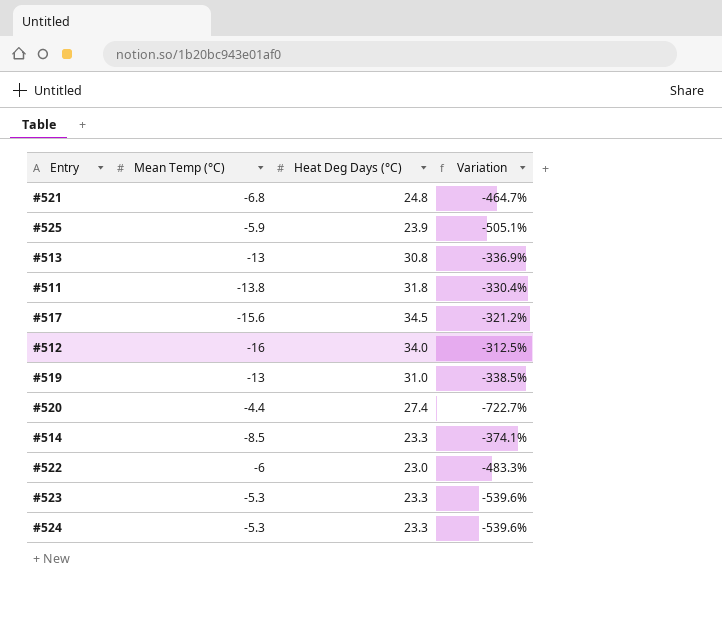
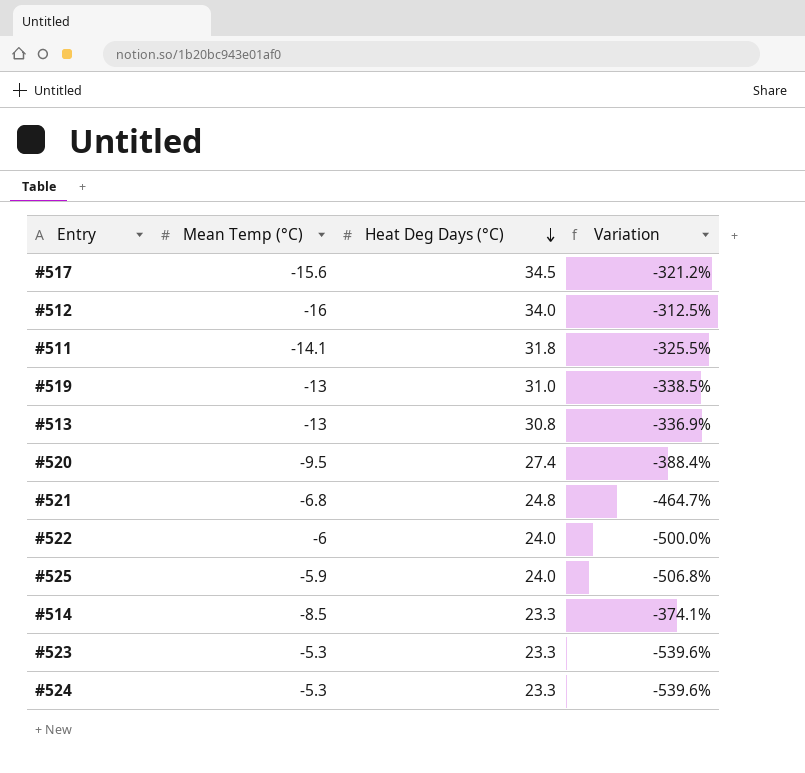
row order: none -> Heat Deg Days (°C) descending
#511 | Mean Temp (°C): -13.8 -> -14.1
#511 | Variation: -330.4% -> -325.5%
#520 | Mean Temp (°C): -4.4 -> -9.5
#520 | Variation: -722.7% -> -388.4%
#522 | Heat Deg Days (°C): 23.0 -> 24.0
#522 | Variation: -483.3% -> -500.0%
#525 | Heat Deg Days (°C): 23.9 -> 24.0
#525 | Variation: -505.1% -> -506.8%

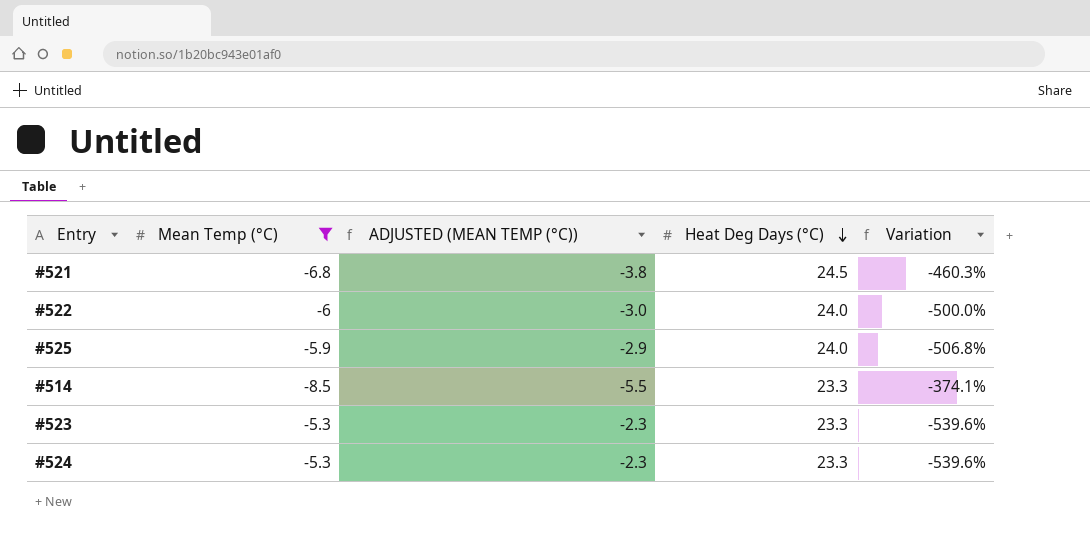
filter: none -> Mean Temp (°C) >= -8.5
column ADJUSTED (MEAN TEMP (°C)) | formula: none -> [Mean Temp (°C)] + 3
#521 | Heat Deg Days (°C): 24.8 -> 24.5
#521 | Variation: -464.7% -> -460.3%

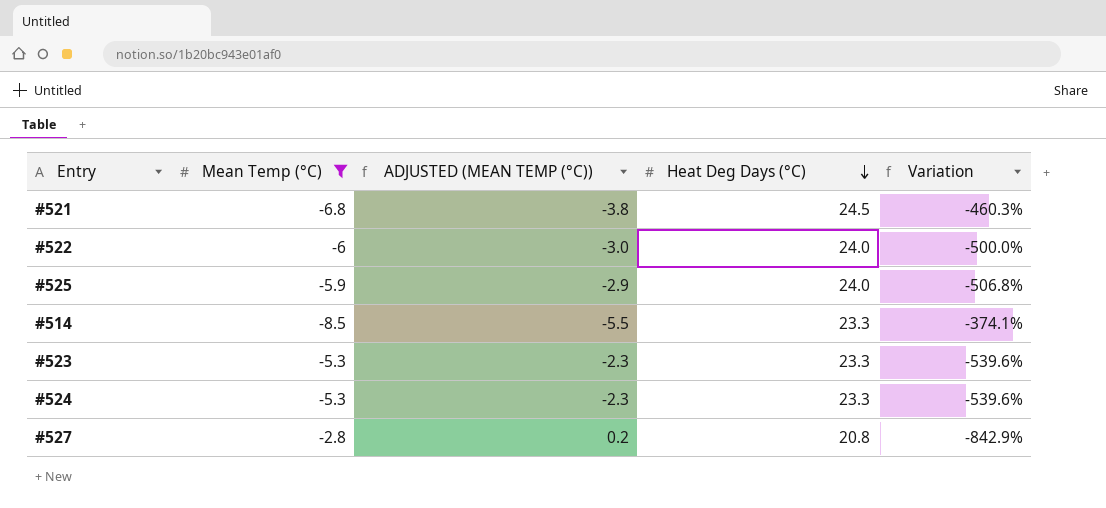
row #527: none -> -2.8 | 0.2 | 20.8 | -842.9%

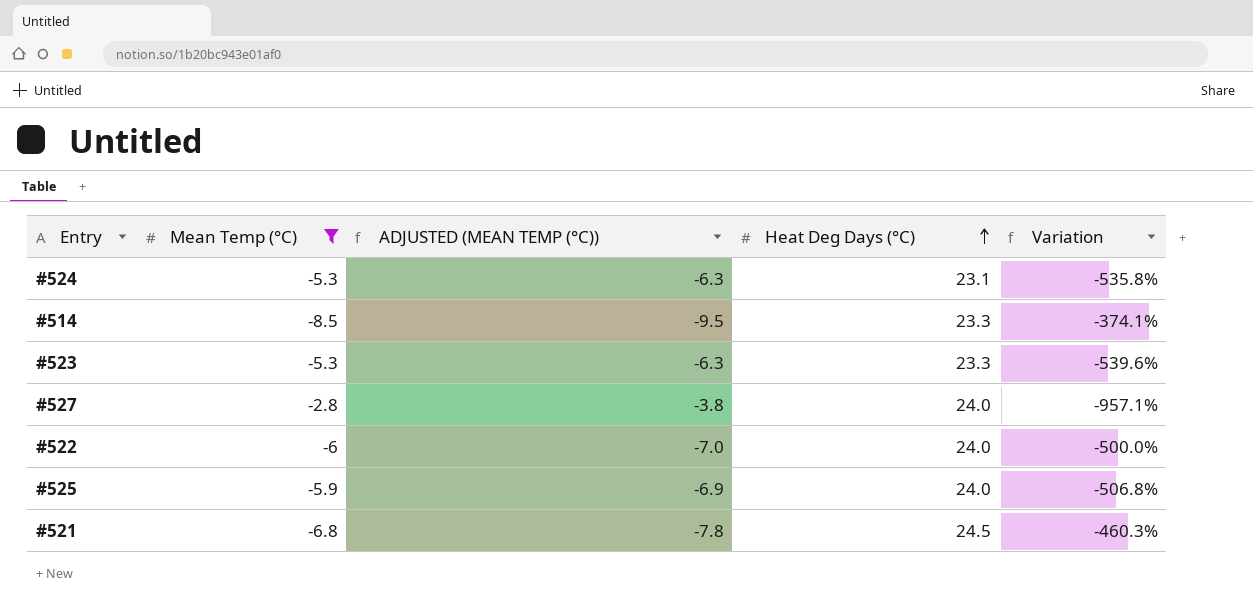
row order: Heat Deg Days (°C) descending -> Heat Deg Days (°C) ascending
column ADJUSTED (MEAN TEMP (°C)) | formula: [Mean Temp (°C)] + 3 -> [Mean Temp (°C)] - 1
#524 | Heat Deg Days (°C): 23.3 -> 23.1
#524 | Variation: -539.6% -> -535.8%
#527 | Heat Deg Days (°C): 20.8 -> 24.0
#527 | Variation: -842.9% -> -957.1%

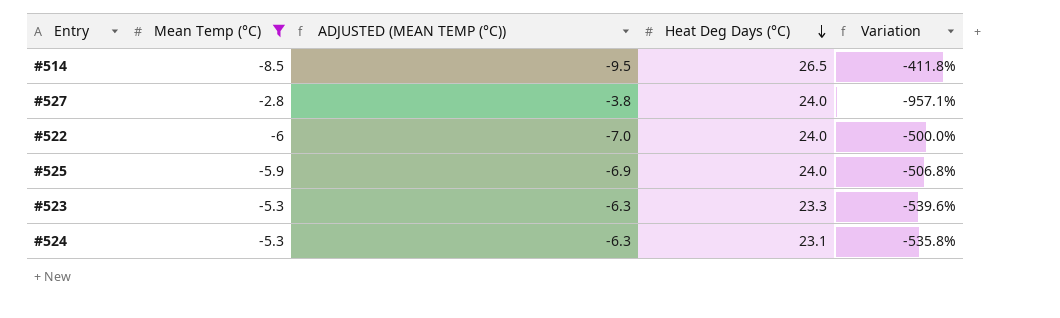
row order: Heat Deg Days (°C) ascending -> Heat Deg Days (°C) descending
row #521: -6.8 | -7.8 | 24.5 | -460.3% -> none
#514 | Heat Deg Days (°C): 23.3 -> 26.5
#514 | Variation: -374.1% -> -411.8%

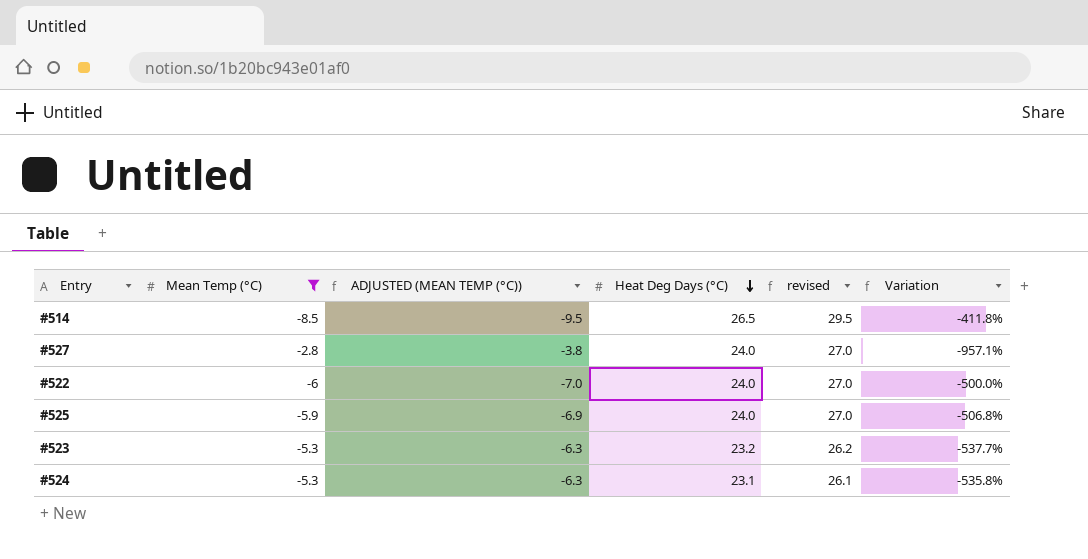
column revised | formula: none -> [Heat Deg Days (°C)] + 3
#523 | Heat Deg Days (°C): 23.3 -> 23.2
#523 | Variation: -539.6% -> -537.7%

